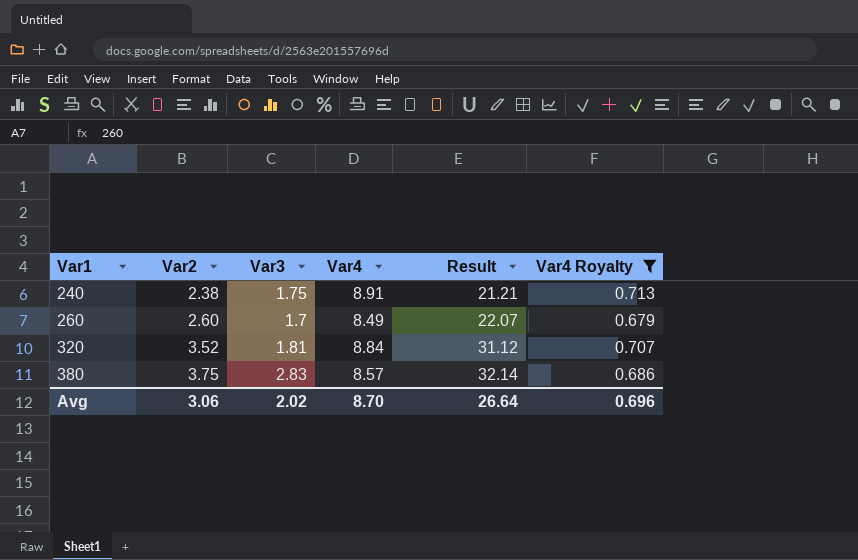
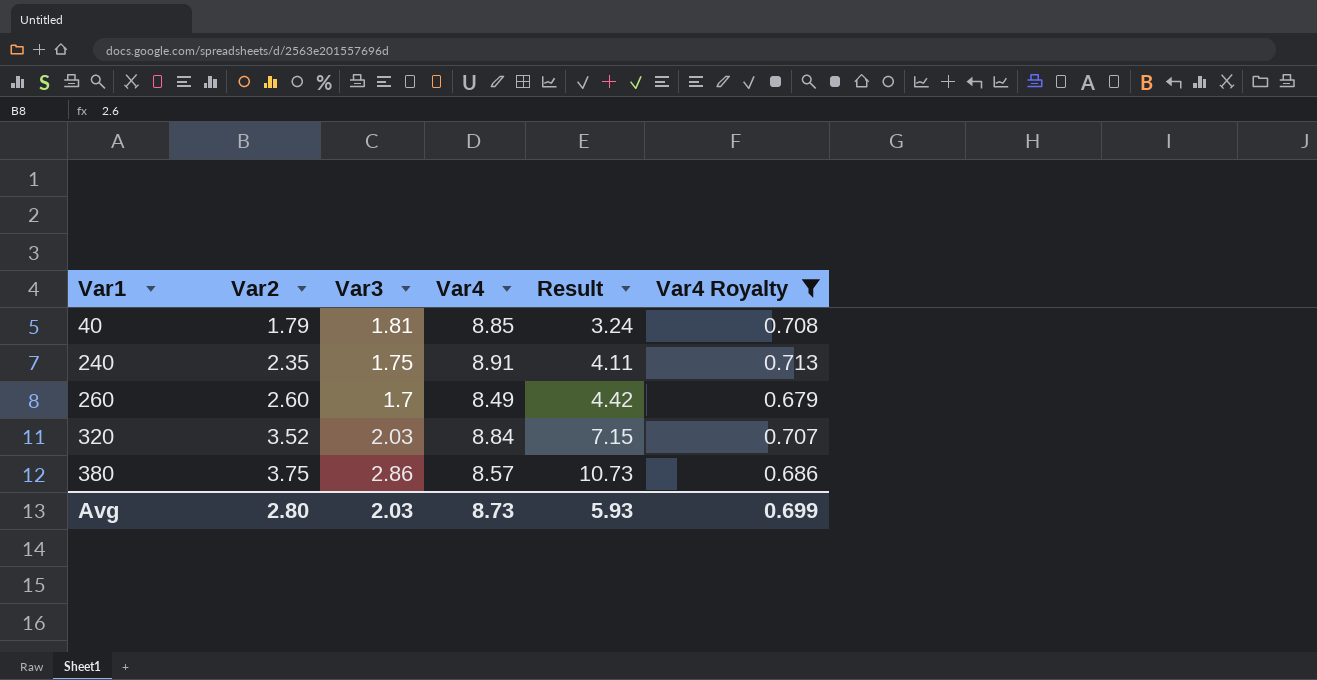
column Result | formula: [Var2] * [Var4] -> [Var2] * [Var3]
row 40: none -> 1.79 | 1.81 | 8.85 | 3.24 | 0.708
240 | Var2: 2.38 -> 2.35
320 | Var3: 1.81 -> 2.03
380 | Var3: 2.83 -> 2.86
Avg | Var2: 3.06 -> 2.80
Avg | Var3: 2.02 -> 2.03
Avg | Var4: 8.70 -> 8.73
Avg | Result: 26.64 -> 5.93
Avg | Var4 Royalty: 0.696 -> 0.699

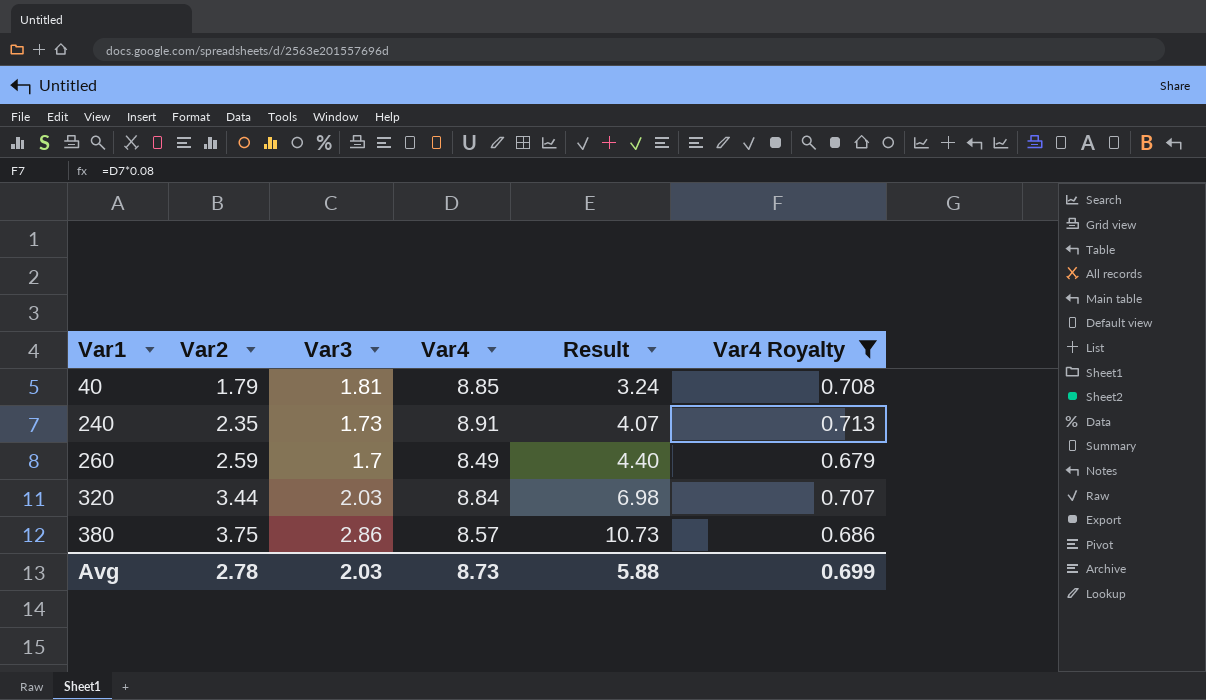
240 | Var3: 1.75 -> 1.73
240 | Result: 4.11 -> 4.07
260 | Var2: 2.60 -> 2.59
260 | Result: 4.42 -> 4.40
320 | Var2: 3.52 -> 3.44
320 | Result: 7.15 -> 6.98
Avg | Var2: 2.80 -> 2.78
Avg | Result: 5.93 -> 5.88

